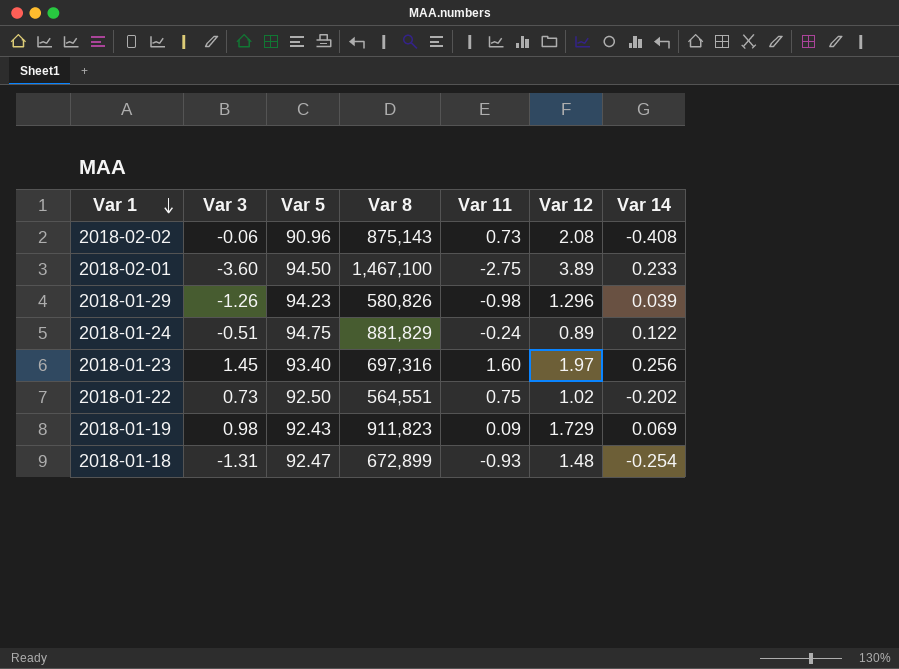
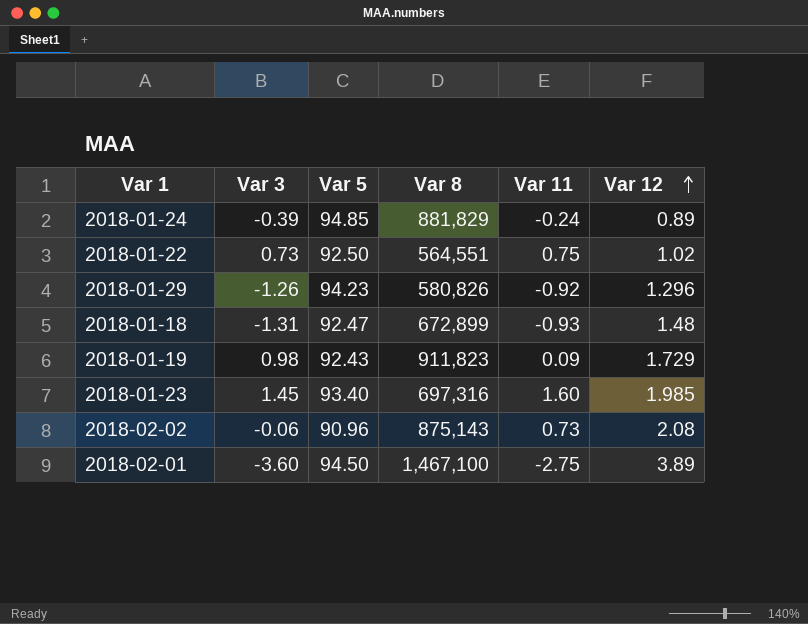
row order: Var 1 descending -> Var 12 ascending
column Var 14 | position: 7 -> none
2018-01-24 | Var 3: -0.51 -> -0.39
2018-01-24 | Var 5: 94.75 -> 94.85
2018-01-29 | Var 11: -0.98 -> -0.92
2018-01-23 | Var 12: 1.97 -> 1.985

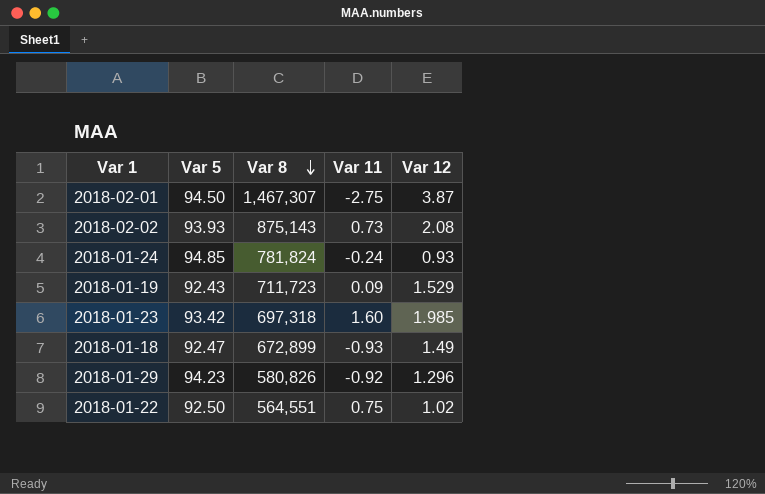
row order: Var 12 ascending -> Var 8 descending
column Var 3 | position: 2 -> none
2018-02-01 | Var 8: 1,467,100 -> 1,467,307
2018-02-01 | Var 12: 3.89 -> 3.87
2018-02-02 | Var 5: 90.96 -> 93.93
2018-01-24 | Var 8: 881,829 -> 781,824
2018-01-24 | Var 12: 0.89 -> 0.93
2018-01-19 | Var 8: 911,823 -> 711,723
2018-01-19 | Var 12: 1.729 -> 1.529
2018-01-23 | Var 5: 93.40 -> 93.42
2018-01-23 | Var 8: 697,316 -> 697,318
2018-01-18 | Var 12: 1.48 -> 1.49

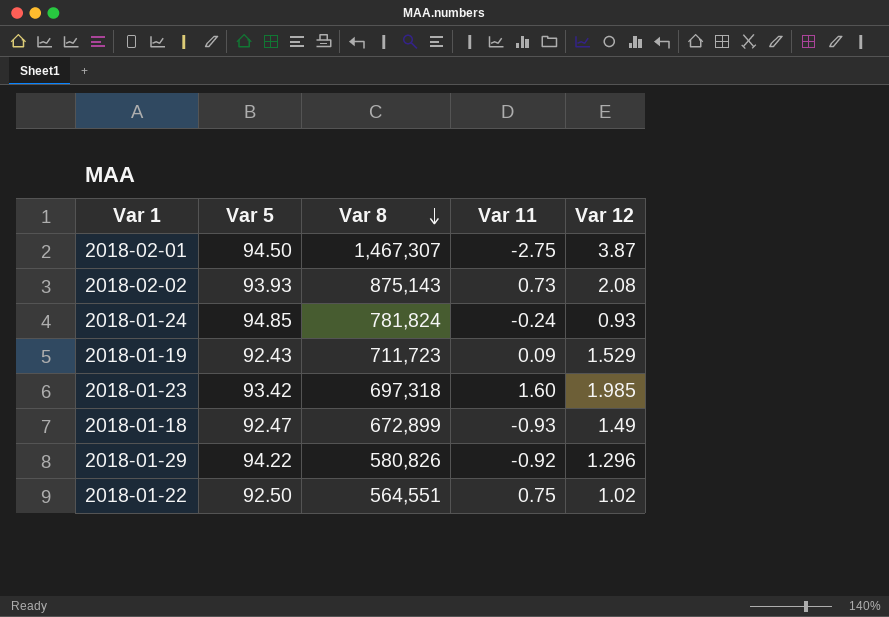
2018-01-29 | Var 5: 94.23 -> 94.22

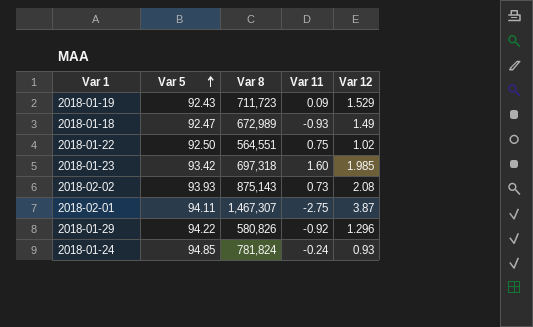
row order: Var 8 descending -> Var 5 ascending
2018-01-18 | Var 8: 672,899 -> 672,989
2018-02-01 | Var 5: 94.50 -> 94.11

